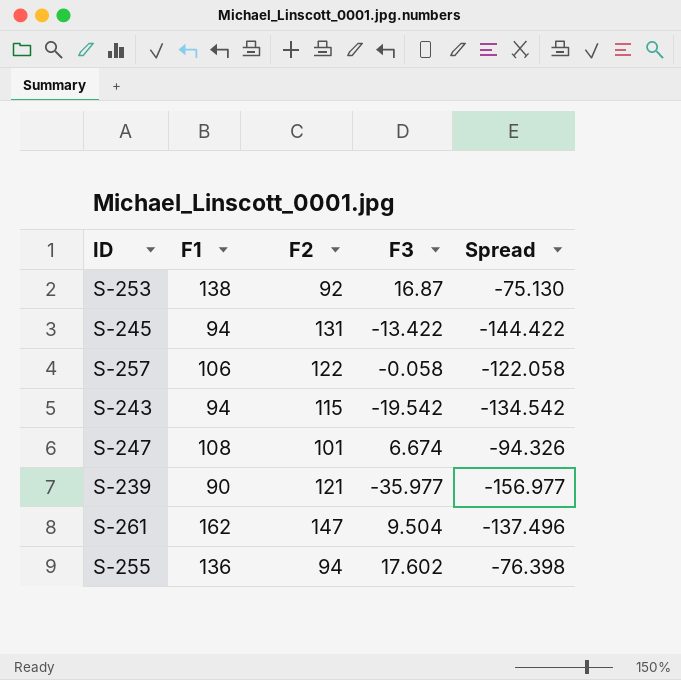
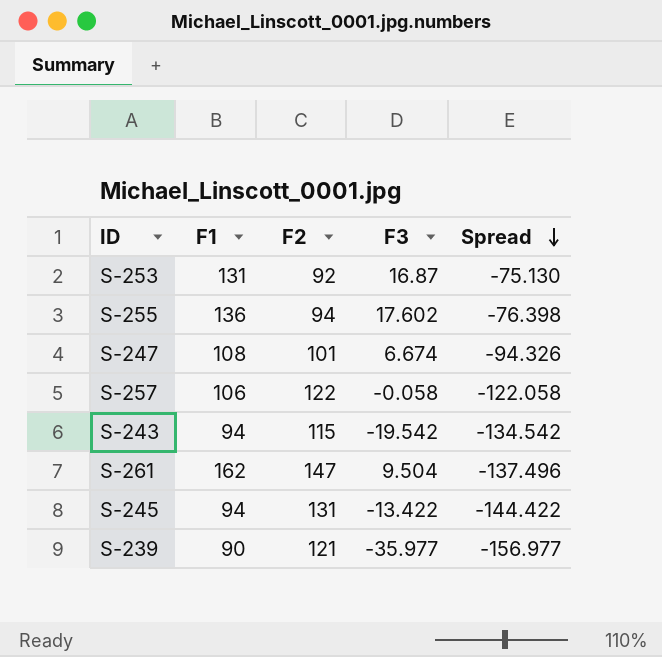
row order: none -> Spread descending
S-253 | F1: 138 -> 131

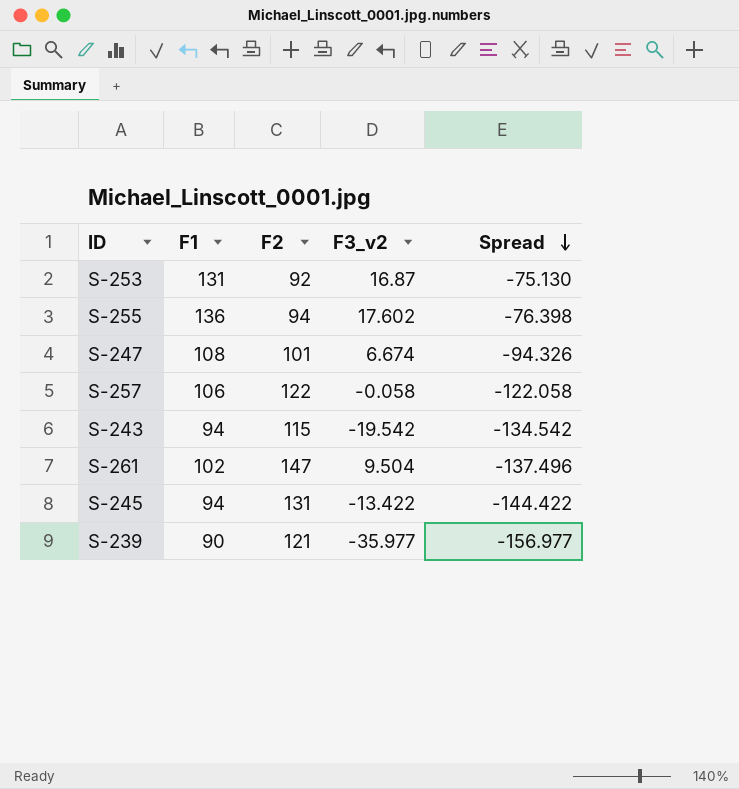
column name: F3 -> F3_v2
S-261 | F1: 162 -> 102

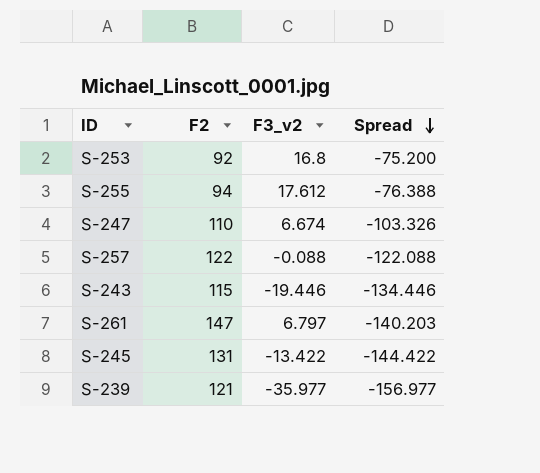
column F1 | position: 2 -> none
S-253 | F3_v2: 16.87 -> 16.8
S-253 | Spread: -75.130 -> -75.200
S-255 | F3_v2: 17.602 -> 17.612
S-255 | Spread: -76.398 -> -76.388
S-247 | F2: 101 -> 110
S-247 | Spread: -94.326 -> -103.326
S-257 | F3_v2: -0.058 -> -0.088
S-257 | Spread: -122.058 -> -122.088
S-243 | F3_v2: -19.542 -> -19.446
S-243 | Spread: -134.542 -> -134.446
S-261 | F3_v2: 9.504 -> 6.797
S-261 | Spread: -137.496 -> -140.203

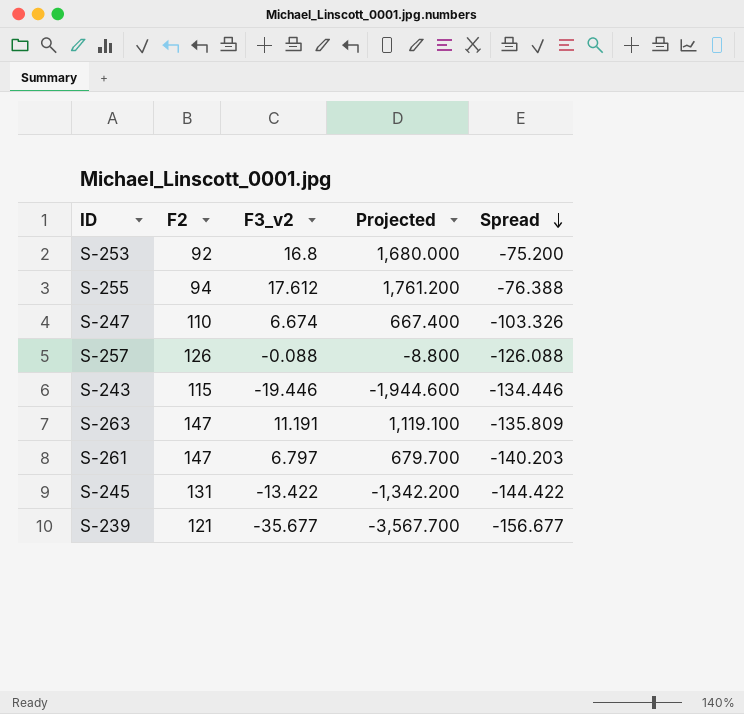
column Projected | formula: none -> [F3_v2] * 100
S-257 | F2: 122 -> 126
S-257 | Spread: -122.088 -> -126.088
row S-263: none -> 147 | 11.191 | 1,119.100 | -135.809
S-239 | F3_v2: -35.977 -> -35.677
S-239 | Spread: -156.977 -> -156.677

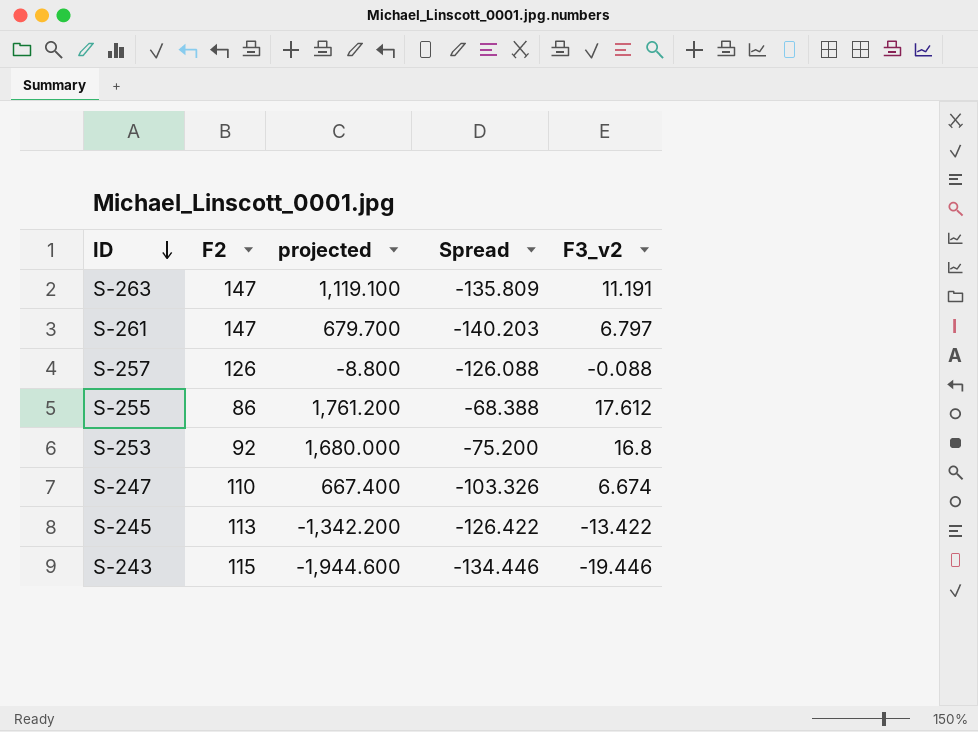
row order: Spread descending -> ID descending
column name: Projected -> projected
column F3_v2 | position: 3 -> 5
row S-239: 121 | -35.677 | -3,567.700 | -156.677 -> none
S-255 | F2: 94 -> 86
S-255 | Spread: -76.388 -> -68.388
S-245 | F2: 131 -> 113
S-245 | Spread: -144.422 -> -126.422

